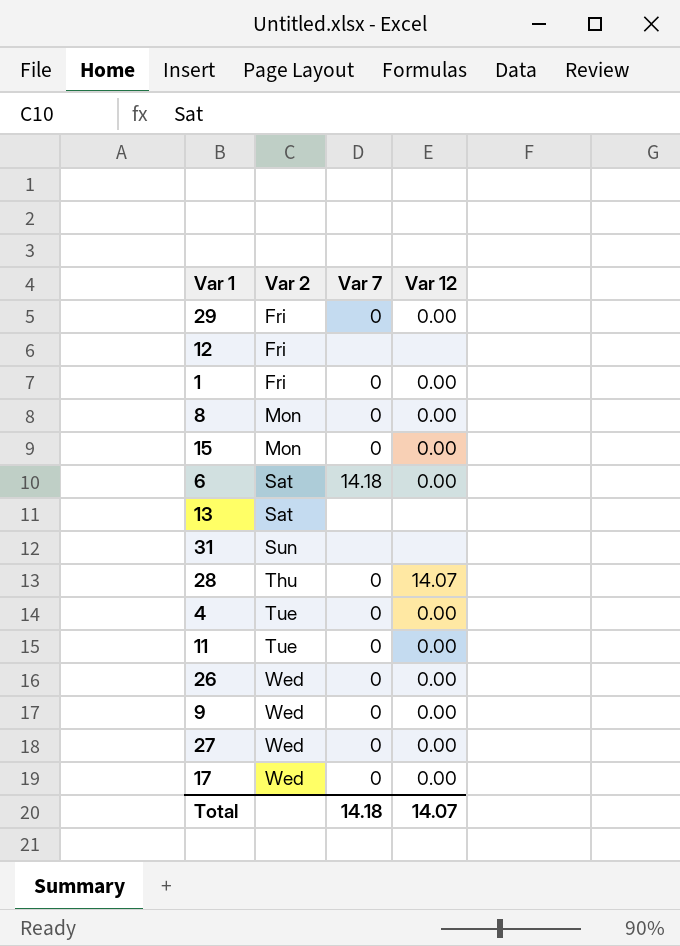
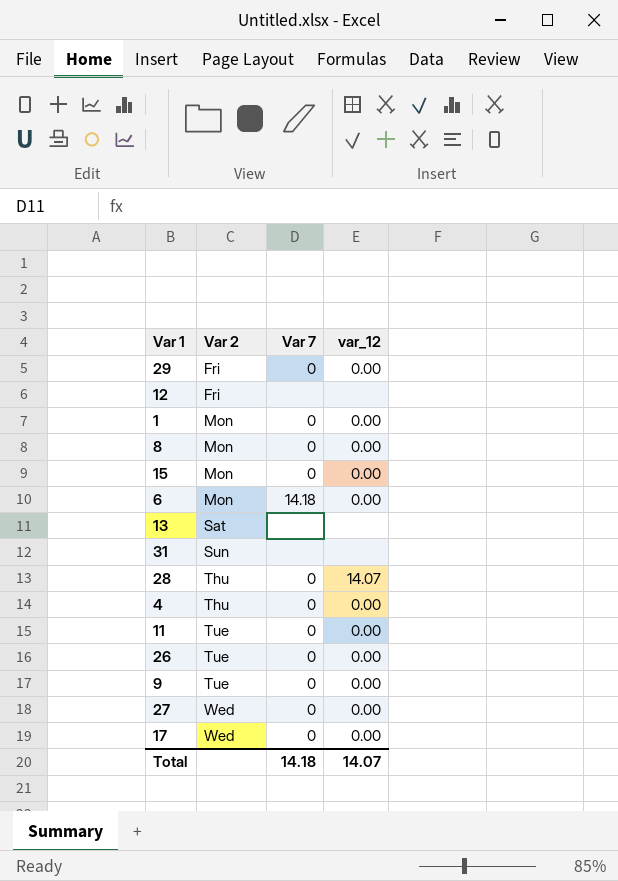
column name: Var 12 -> var_12
1 | Var 2: Fri -> Mon
6 | Var 2: Sat -> Mon
4 | Var 2: Tue -> Thu
26 | Var 2: Wed -> Tue
9 | Var 2: Wed -> Tue

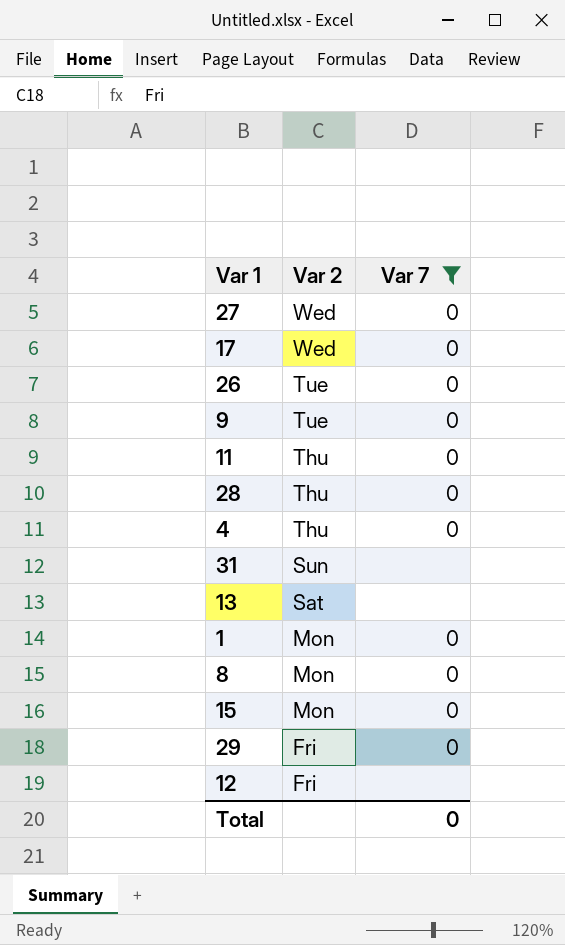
filter: none -> Var 7 != 14.18
row order: Var 2 ascending -> Var 2 descending
column var_12 | position: 4 -> none
11 | Var 2: Tue -> Thu
Total | Var 7: 14.18 -> 0

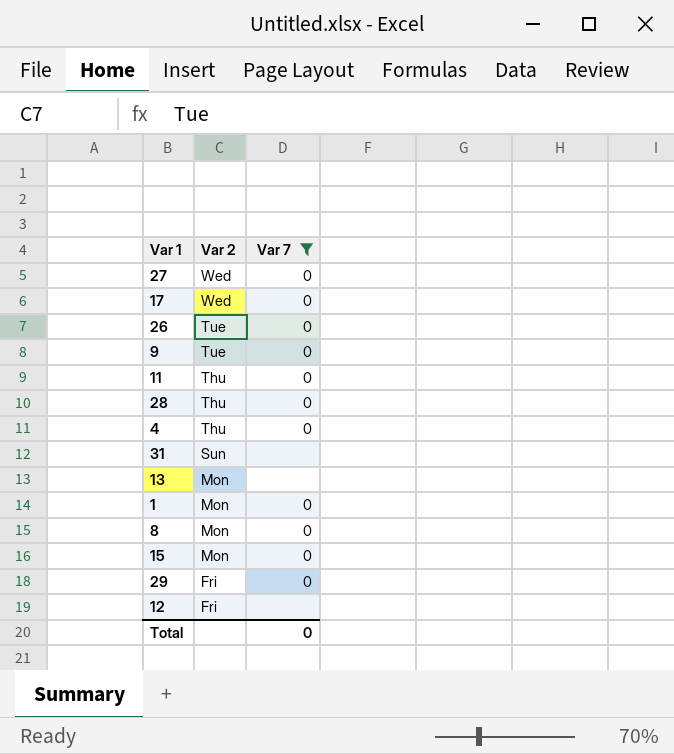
13 | Var 2: Sat -> Mon

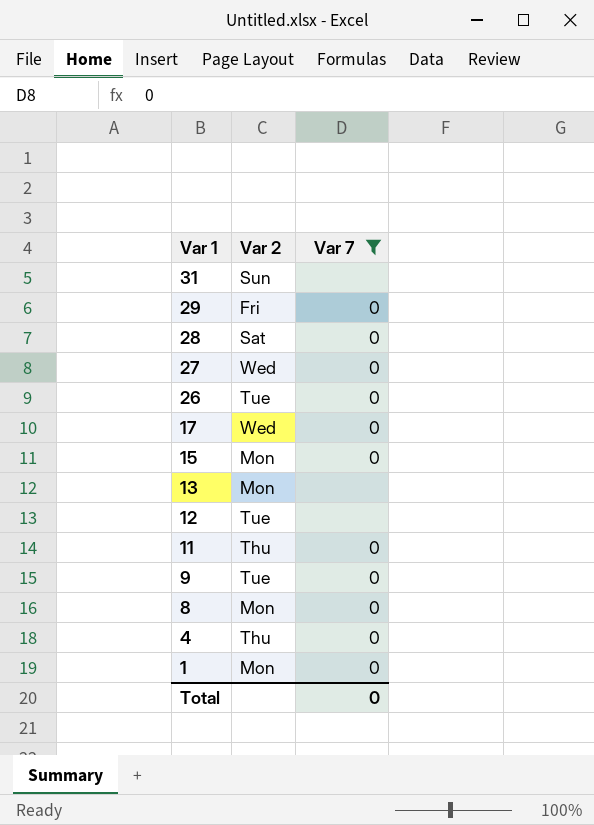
row order: Var 2 descending -> Var 1 descending
28 | Var 2: Thu -> Sat
12 | Var 2: Fri -> Tue

